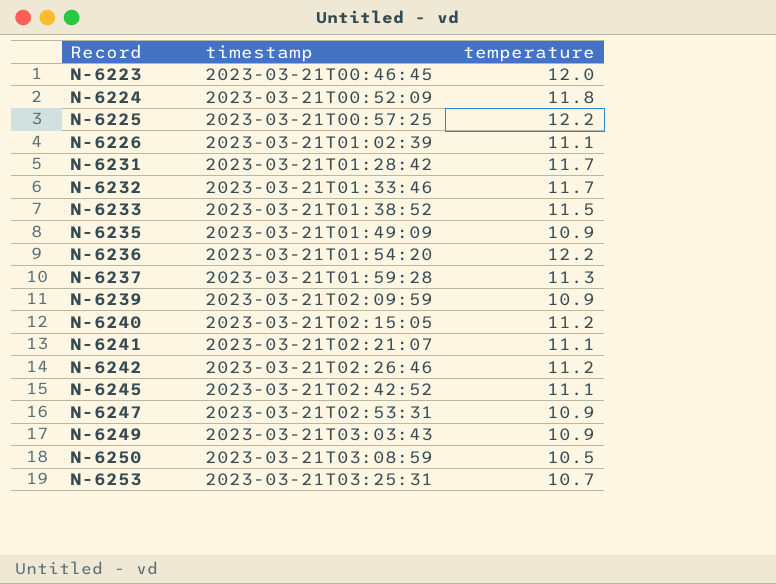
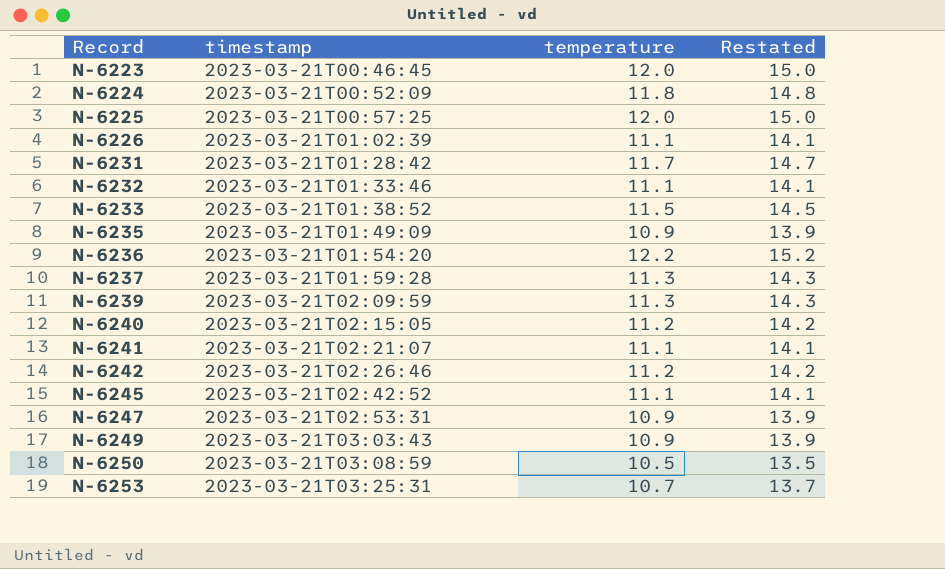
column Restated | formula: none -> [temperature] + 3
N-6225 | temperature: 12.2 -> 12.0
N-6232 | temperature: 11.7 -> 11.1
N-6239 | temperature: 10.9 -> 11.3

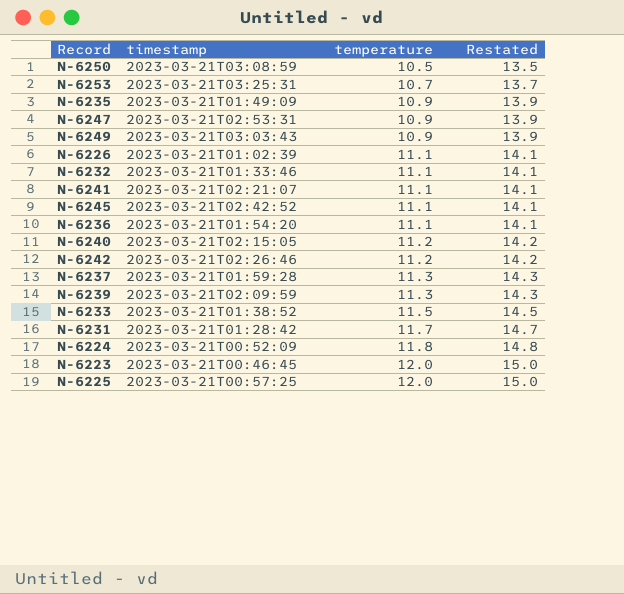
row order: Record ascending -> temperature ascending
N-6236 | temperature: 12.2 -> 11.1
N-6236 | Restated: 15.2 -> 14.1

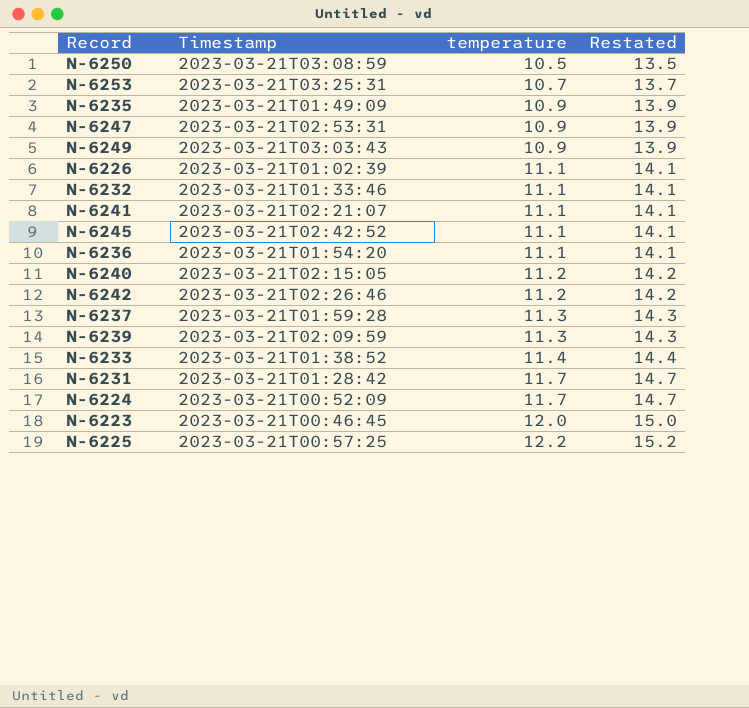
column name: timestamp -> Timestamp
N-6233 | temperature: 11.5 -> 11.4
N-6233 | Restated: 14.5 -> 14.4
N-6224 | temperature: 11.8 -> 11.7
N-6224 | Restated: 14.8 -> 14.7
N-6225 | temperature: 12.0 -> 12.2
N-6225 | Restated: 15.0 -> 15.2

